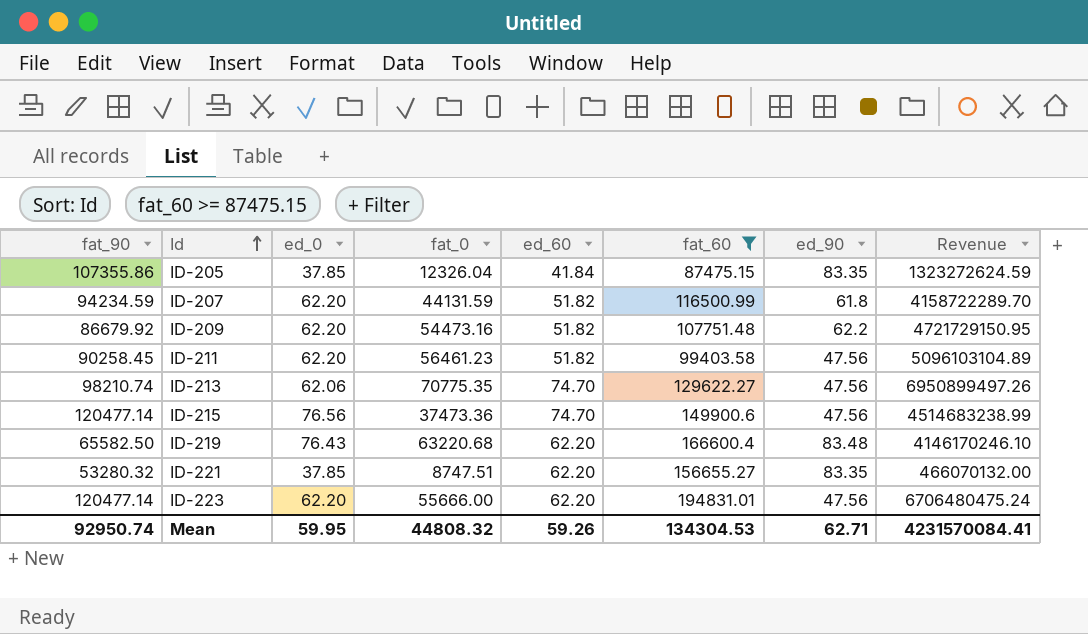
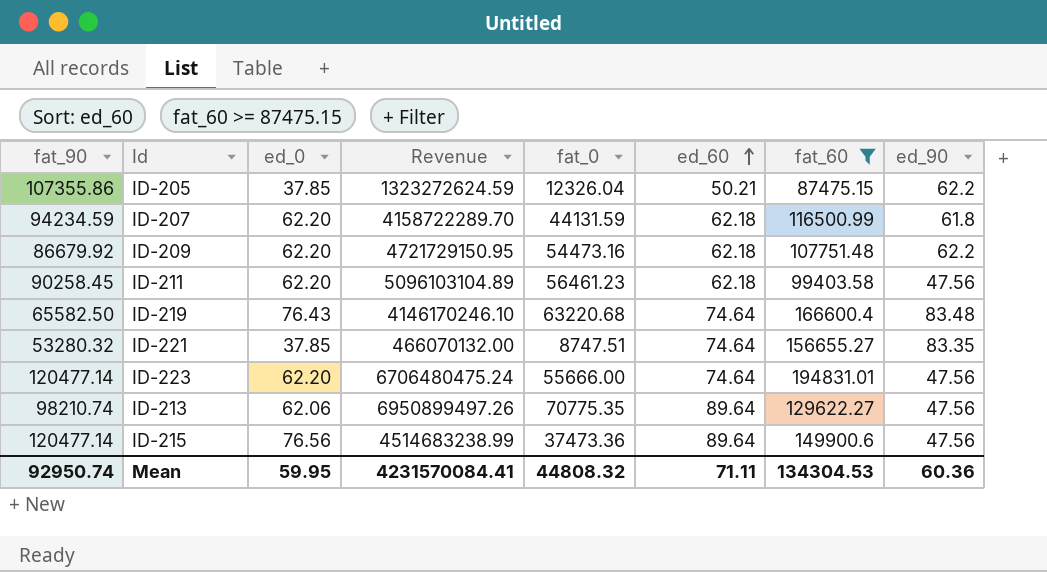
row order: Id ascending -> ed_60 ascending
column Revenue | position: 8 -> 4
ID-205 | ed_60: 41.84 -> 50.21
ID-205 | ed_90: 83.35 -> 62.2
ID-207 | ed_60: 51.82 -> 62.18
ID-209 | ed_60: 51.82 -> 62.18
ID-211 | ed_60: 51.82 -> 62.18
ID-219 | ed_60: 62.20 -> 74.64
ID-221 | ed_60: 62.20 -> 74.64
ID-223 | ed_60: 62.20 -> 74.64
ID-213 | ed_60: 74.70 -> 89.64
ID-215 | ed_60: 74.70 -> 89.64
Mean | ed_60: 59.26 -> 71.11
Mean | ed_90: 62.71 -> 60.36

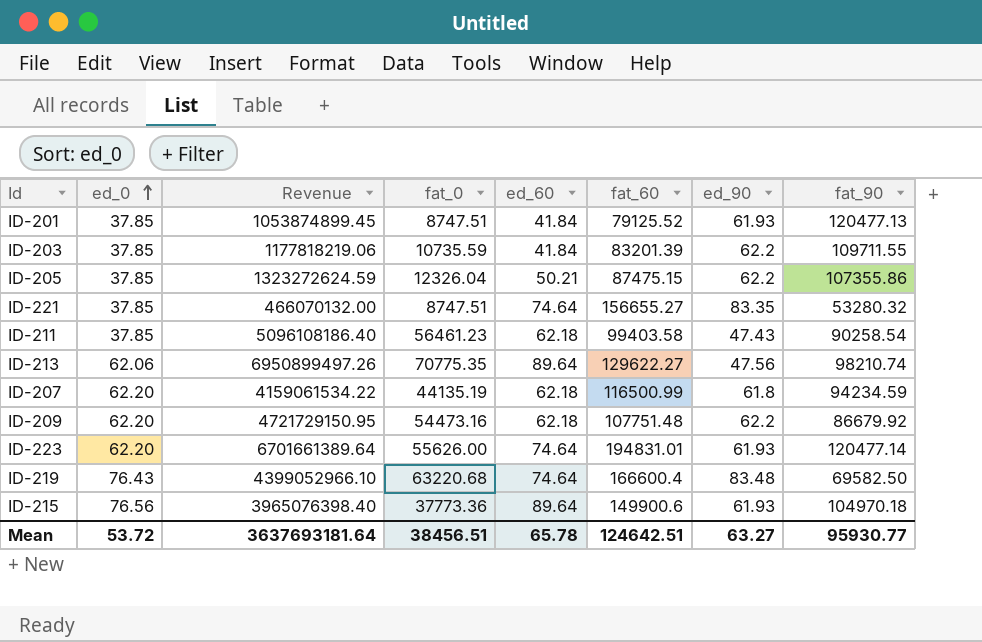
filter: fat_60 >= 87475.15 -> none
row order: ed_60 ascending -> ed_0 ascending
column fat_90 | position: 1 -> 8
ID-211 | ed_0: 62.20 -> 37.85
ID-211 | Revenue: 5096103104.89 -> 5096108186.40
ID-211 | ed_90: 47.56 -> 47.43
ID-211 | fat_90: 90258.45 -> 90258.54
ID-207 | Revenue: 4158722289.70 -> 4159061534.22
ID-207 | fat_0: 44131.59 -> 44135.19
ID-223 | Revenue: 6706480475.24 -> 6701661389.64
ID-223 | fat_0: 55666.00 -> 55626.00
ID-223 | ed_90: 47.56 -> 61.93
ID-219 | Revenue: 4146170246.10 -> 4399052966.10
ID-219 | fat_90: 65582.50 -> 69582.50
ID-215 | Revenue: 4514683238.99 -> 3965076398.40
ID-215 | fat_0: 37473.36 -> 37773.36
ID-215 | ed_90: 47.56 -> 61.93
ID-215 | fat_90: 120477.14 -> 104970.18
Mean | ed_0: 59.95 -> 53.72
Mean | Revenue: 4231570084.41 -> 3637693181.64
Mean | fat_0: 44808.32 -> 38456.51
Mean | ed_60: 71.11 -> 65.78
Mean | fat_60: 134304.53 -> 124642.51
Mean | ed_90: 60.36 -> 63.27
Mean | fat_90: 92950.74 -> 95930.77

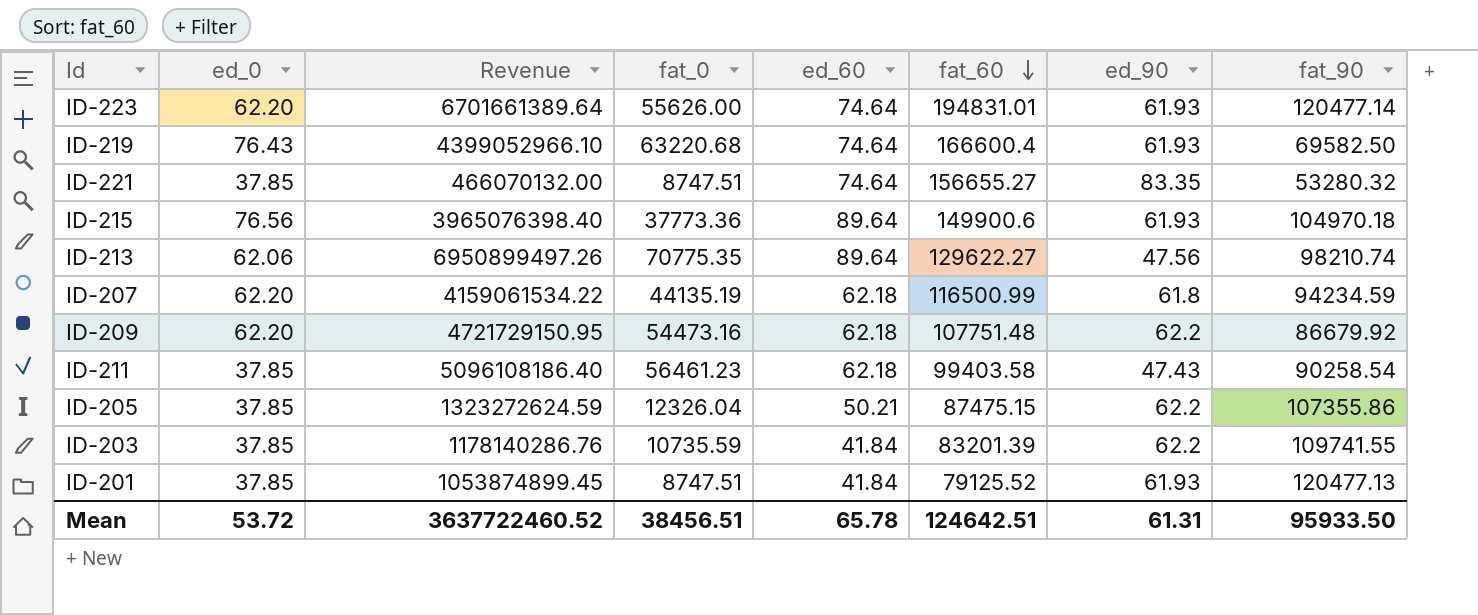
row order: ed_0 ascending -> fat_60 descending
ID-219 | ed_90: 83.48 -> 61.93
ID-203 | Revenue: 1177818219.06 -> 1178140286.76
ID-203 | fat_90: 109711.55 -> 109741.55
Mean | Revenue: 3637693181.64 -> 3637722460.52
Mean | ed_90: 63.27 -> 61.31
Mean | fat_90: 95930.77 -> 95933.50

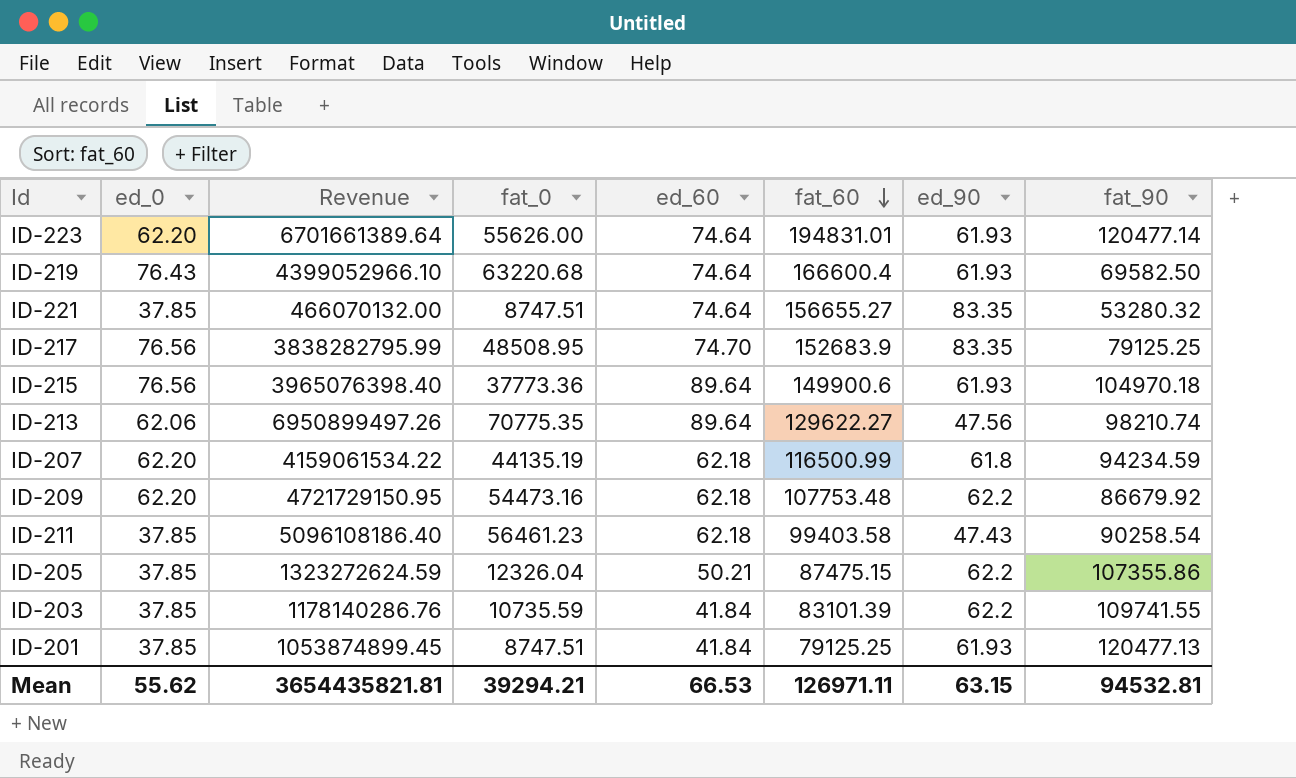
row ID-217: none -> 76.56 | 3838282795.99 | 48508.95 | 74.70 | 152683.9 | 83.35 | 79125.25
ID-209 | fat_60: 107751.48 -> 107753.48
ID-203 | fat_60: 83201.39 -> 83101.39
ID-201 | fat_60: 79125.52 -> 79125.25
Mean | ed_0: 53.72 -> 55.62
Mean | Revenue: 3637722460.52 -> 3654435821.81
Mean | fat_0: 38456.51 -> 39294.21
Mean | ed_60: 65.78 -> 66.53
Mean | fat_60: 124642.51 -> 126971.11
Mean | ed_90: 61.31 -> 63.15
Mean | fat_90: 95933.50 -> 94532.81

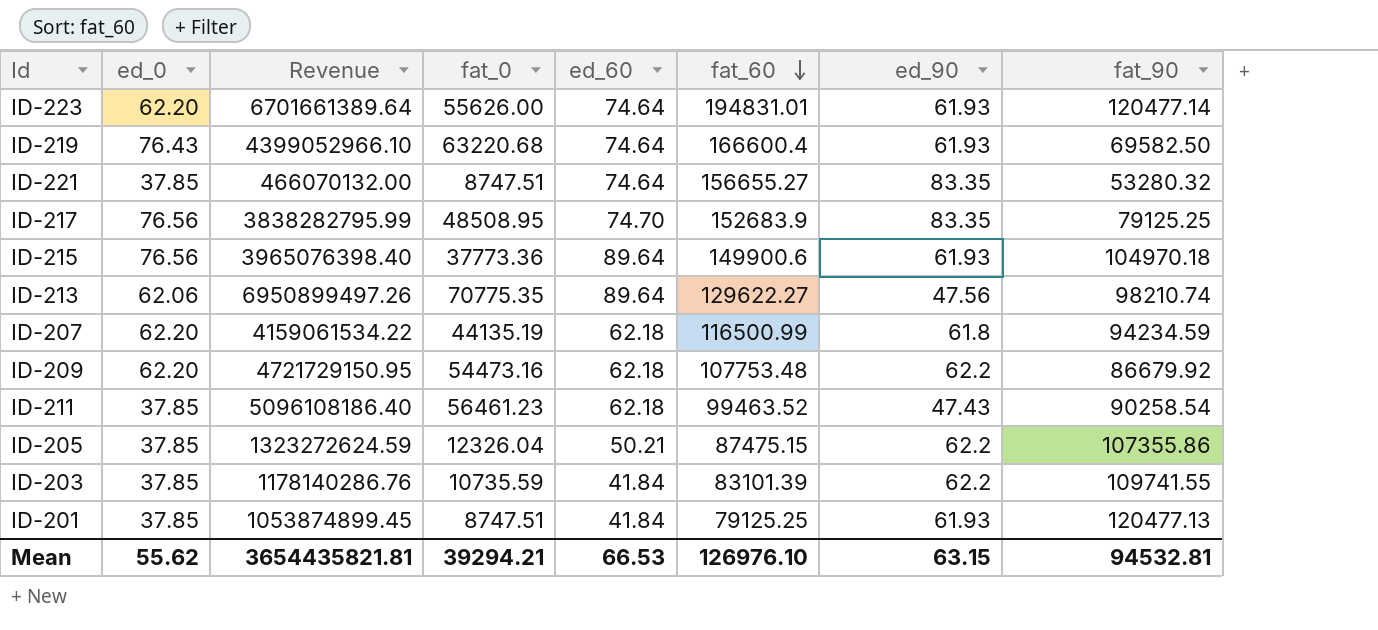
ID-211 | fat_60: 99403.58 -> 99463.52
Mean | fat_60: 126971.11 -> 126976.10

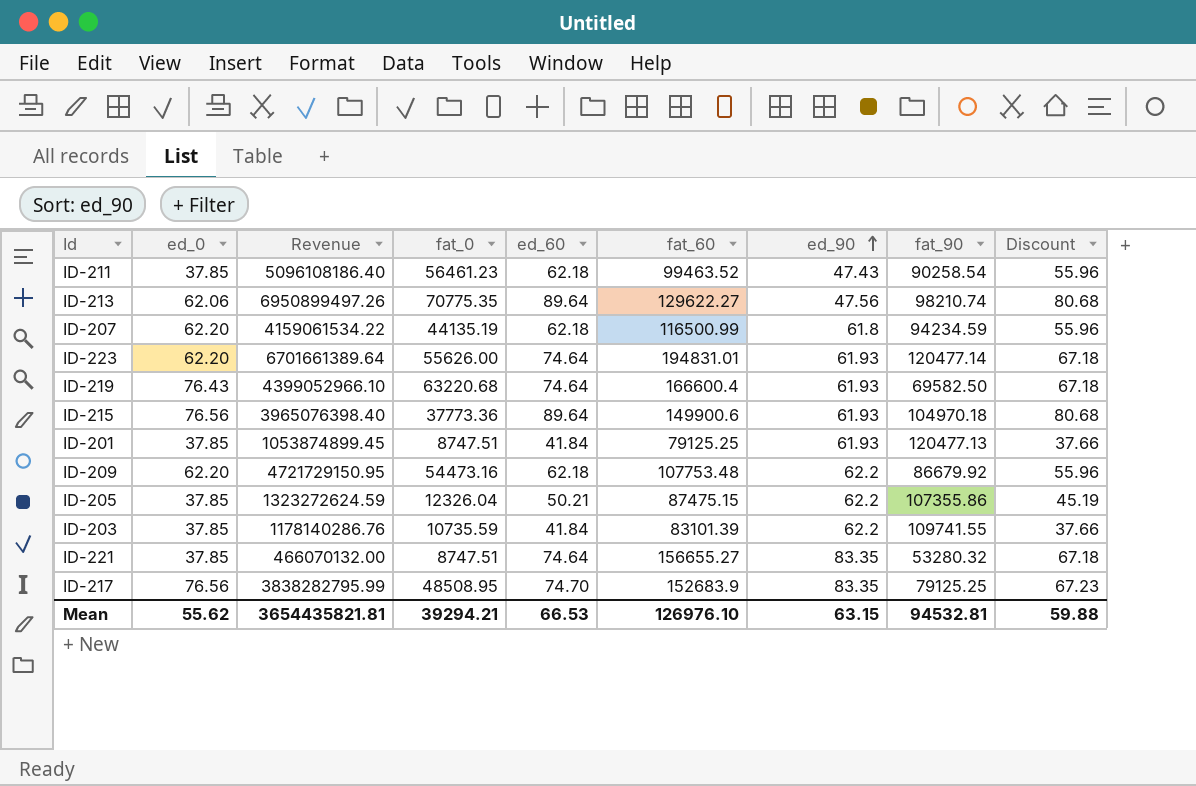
row order: fat_60 descending -> ed_90 ascending
column Discount | formula: none -> [ed_60] * 0.9

